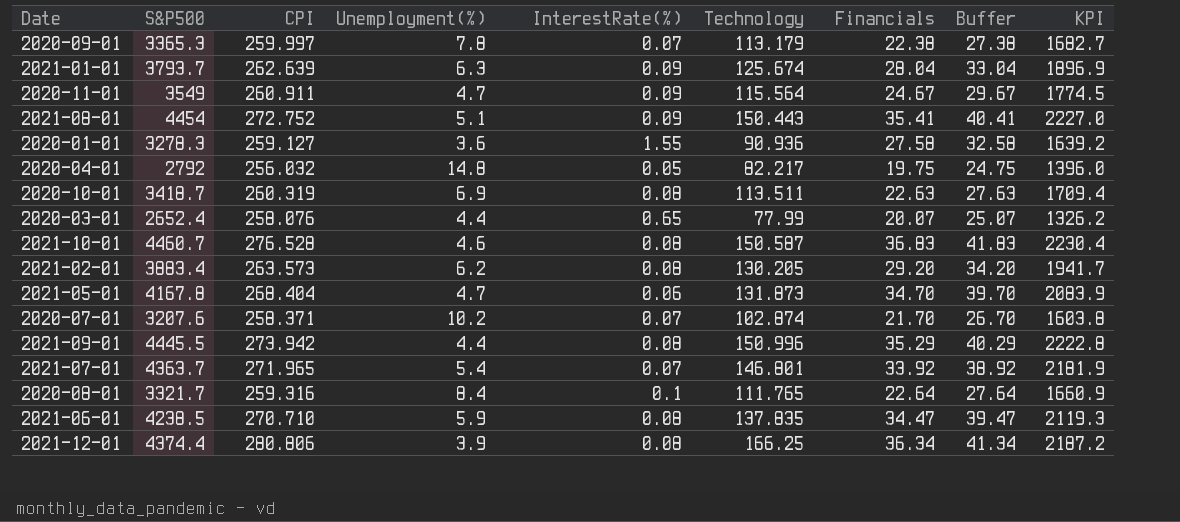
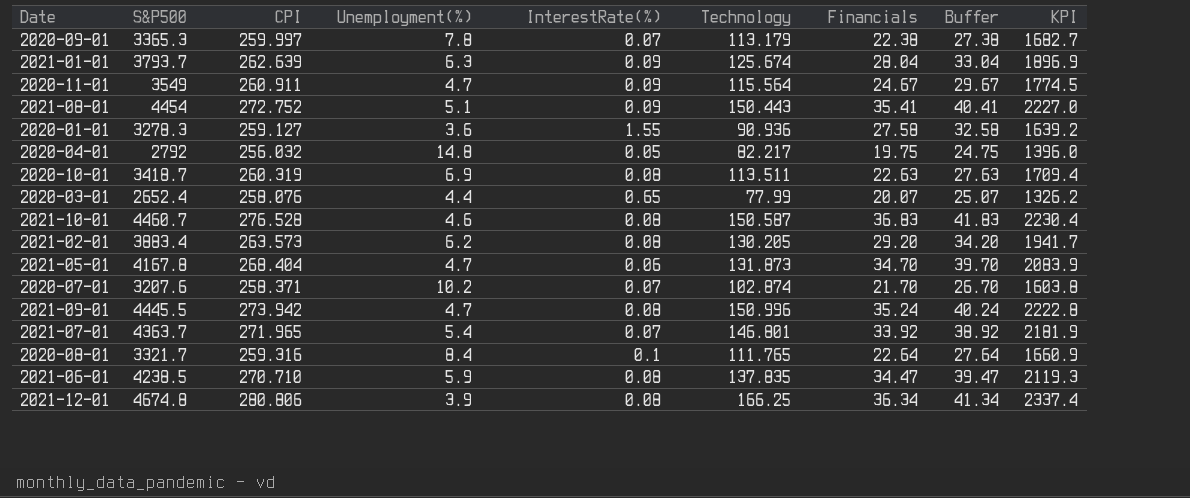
2021-09-01 | Unemployment(%): 4.4 -> 4.7
2021-09-01 | Financials: 35.29 -> 35.24
2021-09-01 | Buffer: 40.29 -> 40.24
2021-12-01 | S&P500: 4374.4 -> 4674.8
2021-12-01 | KPI: 2187.2 -> 2337.4

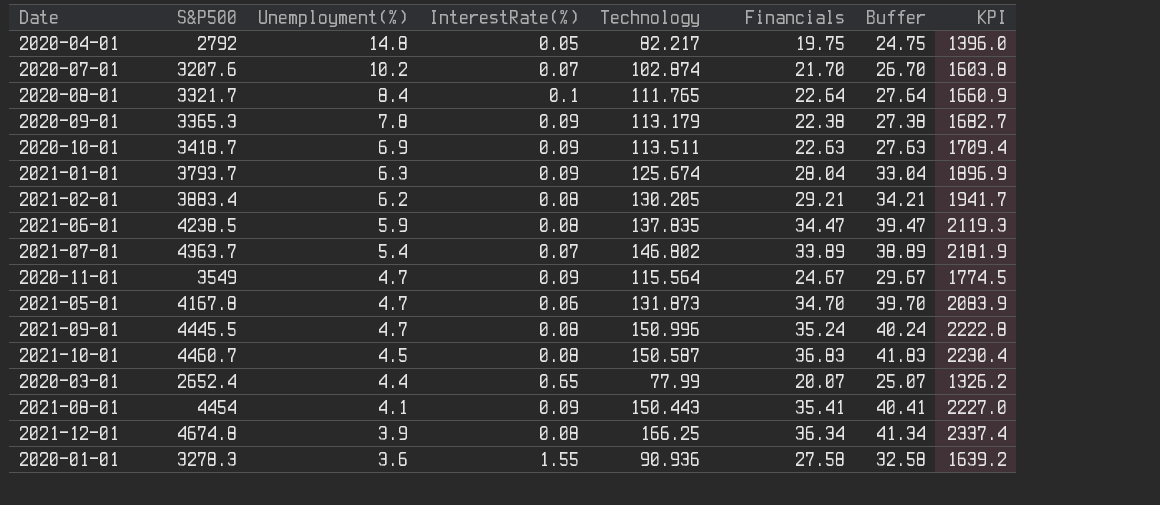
row order: none -> Unemployment(%) descending
column CPI | position: 3 -> none
2020-09-01 | InterestRate(%): 0.07 -> 0.09
2020-10-01 | InterestRate(%): 0.08 -> 0.09
2021-02-01 | Financials: 29.20 -> 29.21
2021-02-01 | Buffer: 34.20 -> 34.21
2021-07-01 | Technology: 146.801 -> 146.802
2021-07-01 | Financials: 33.92 -> 33.89
2021-07-01 | Buffer: 38.92 -> 38.89
2021-10-01 | Unemployment(%): 4.6 -> 4.5
2021-08-01 | Unemployment(%): 5.1 -> 4.1

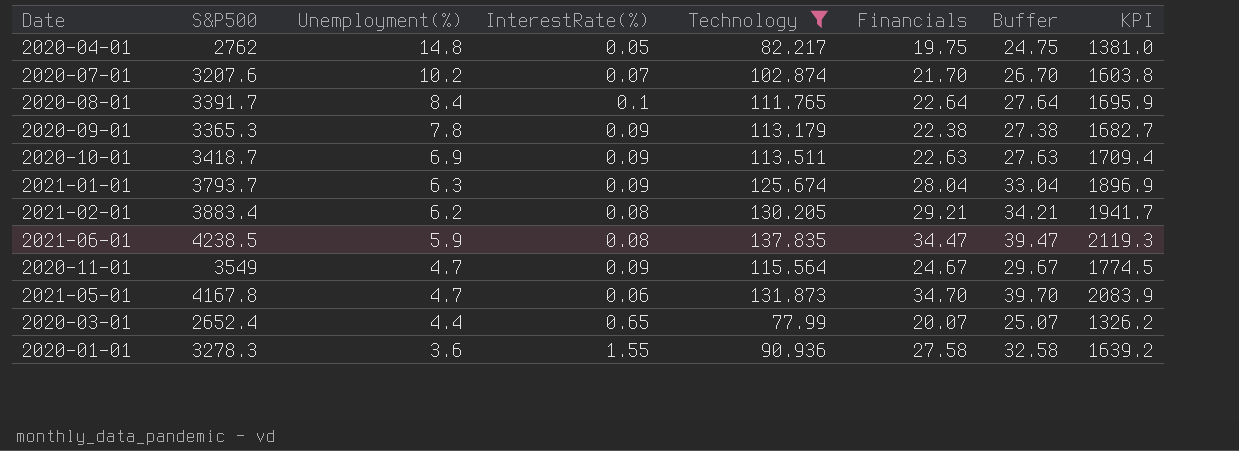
filter: none -> Technology <= 137.835
2020-04-01 | S&P500: 2792 -> 2762
2020-04-01 | KPI: 1396.0 -> 1381.0
2020-08-01 | S&P500: 3321.7 -> 3391.7
2020-08-01 | KPI: 1660.9 -> 1695.9

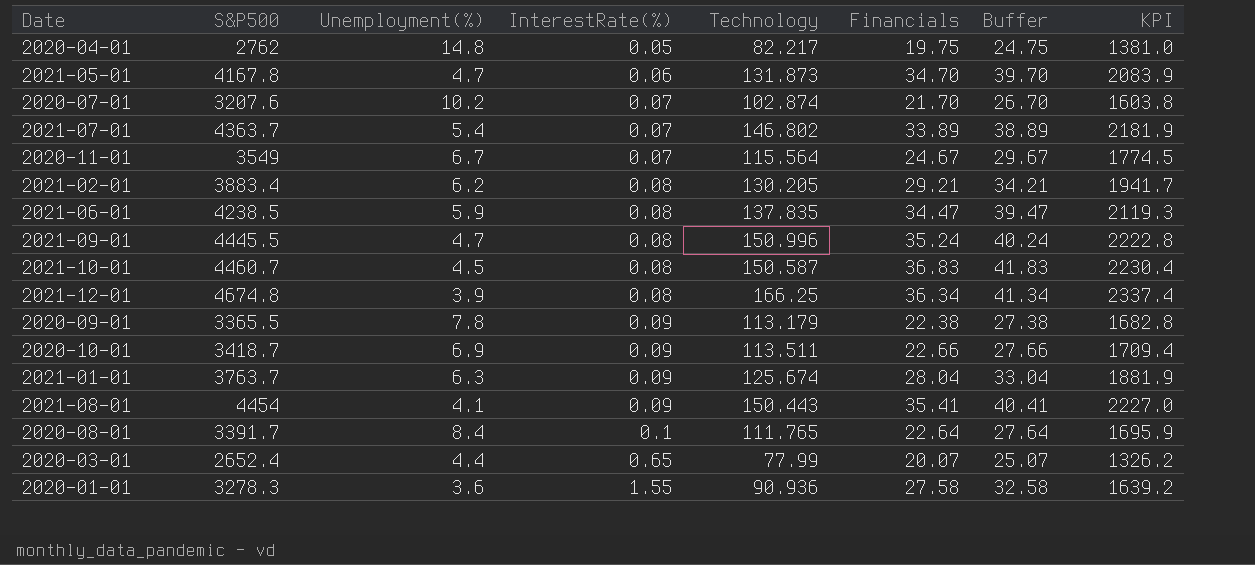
filter: Technology <= 137.835 -> none
row order: Unemployment(%) descending -> InterestRate(%) ascending
2020-11-01 | Unemployment(%): 4.7 -> 6.7
2020-11-01 | InterestRate(%): 0.09 -> 0.07
2020-09-01 | S&P500: 3365.3 -> 3365.5
2020-09-01 | KPI: 1682.7 -> 1682.8
2020-10-01 | Financials: 22.63 -> 22.66
2020-10-01 | Buffer: 27.63 -> 27.66
2021-01-01 | S&P500: 3793.7 -> 3763.7
2021-01-01 | KPI: 1896.9 -> 1881.9

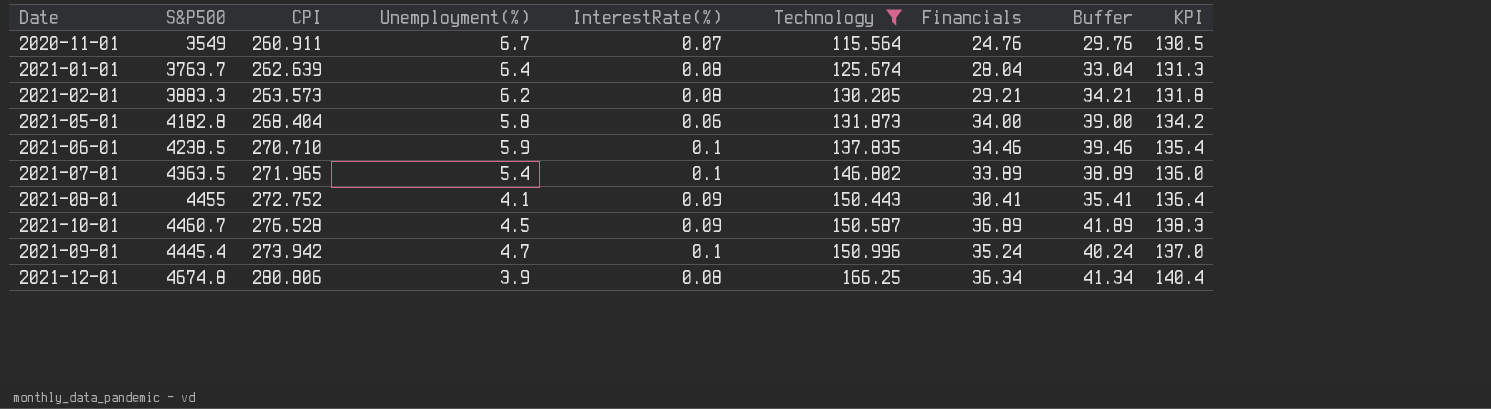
filter: none -> Technology >= 115.564
row order: InterestRate(%) ascending -> Technology ascending
column CPI | position: none -> 3
column KPI | formula: [S&P500] * 0.5 -> [CPI] * 0.5
2020-11-01 | Financials: 24.67 -> 24.76
2020-11-01 | Buffer: 29.67 -> 29.76
2021-01-01 | Unemployment(%): 6.3 -> 6.4
2021-01-01 | InterestRate(%): 0.09 -> 0.08
2021-02-01 | S&P500: 3883.4 -> 3883.3
2021-05-01 | S&P500: 4167.8 -> 4182.8
2021-05-01 | Unemployment(%): 4.7 -> 5.8
2021-05-01 | Financials: 34.70 -> 34.00
2021-05-01 | Buffer: 39.70 -> 39.00
2021-06-01 | InterestRate(%): 0.08 -> 0.1
2021-06-01 | Financials: 34.47 -> 34.46
2021-06-01 | Buffer: 39.47 -> 39.46
2021-07-01 | S&P500: 4363.7 -> 4363.5
2021-07-01 | InterestRate(%): 0.07 -> 0.1
2021-08-01 | S&P500: 4454 -> 4455
2021-08-01 | Financials: 35.41 -> 30.41
2021-08-01 | Buffer: 40.41 -> 35.41
2021-10-01 | InterestRate(%): 0.08 -> 0.09
2021-10-01 | Financials: 36.83 -> 36.89
2021-10-01 | Buffer: 41.83 -> 41.89
2021-09-01 | S&P500: 4445.5 -> 4445.4
2021-09-01 | InterestRate(%): 0.08 -> 0.1

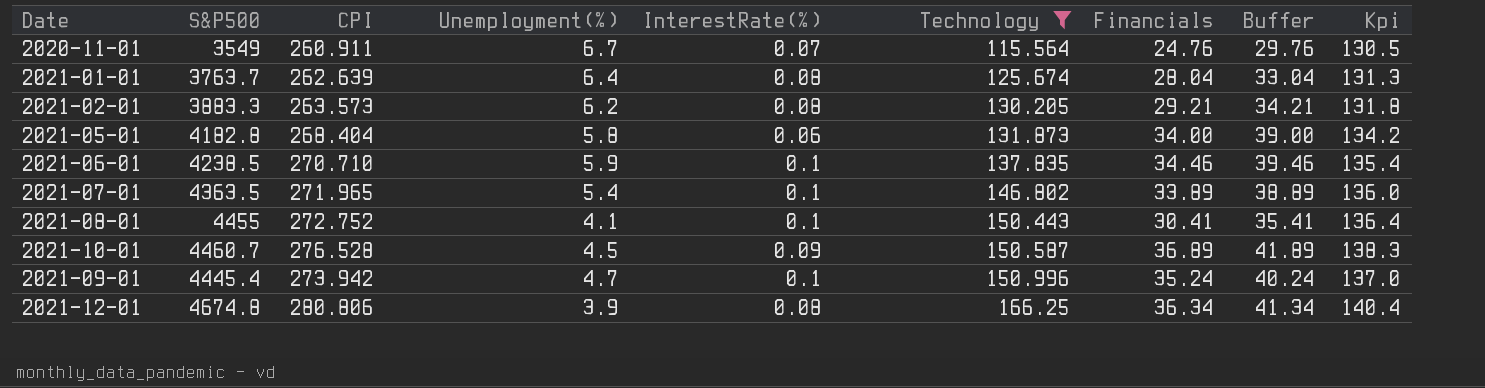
column name: KPI -> Kpi
2021-08-01 | InterestRate(%): 0.09 -> 0.1

